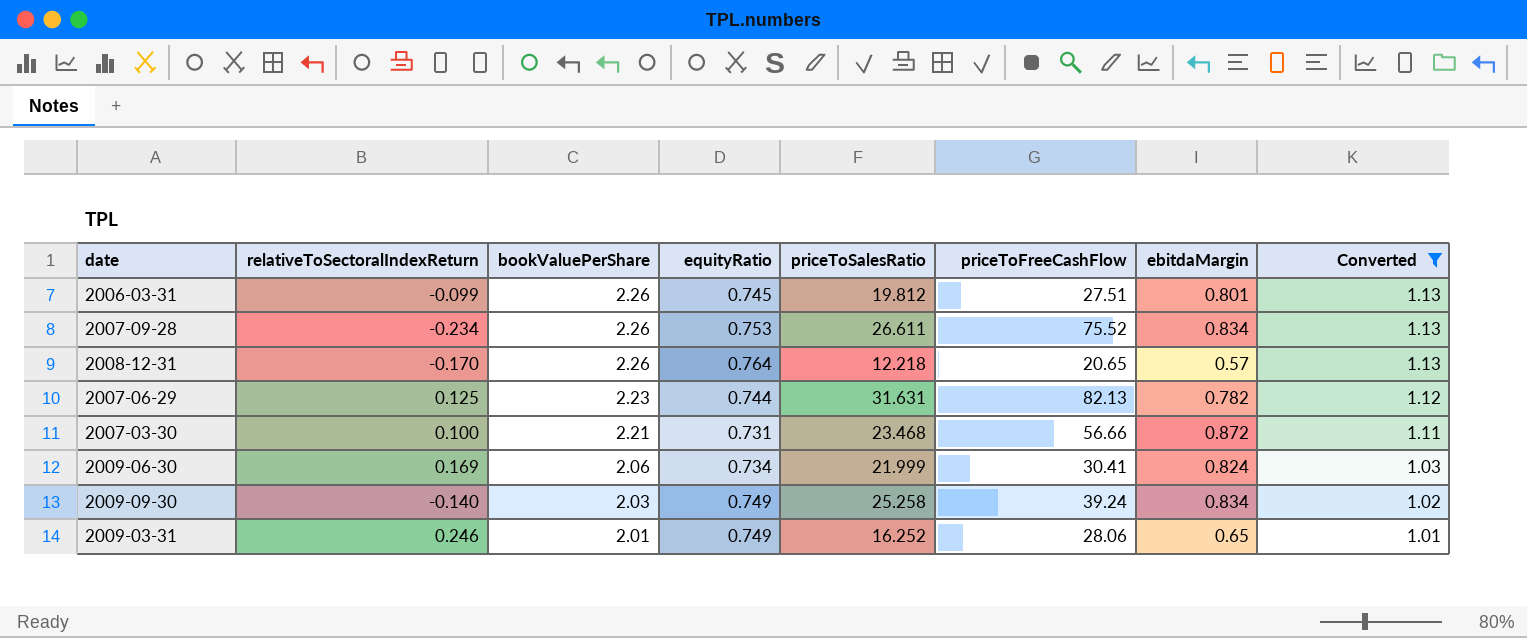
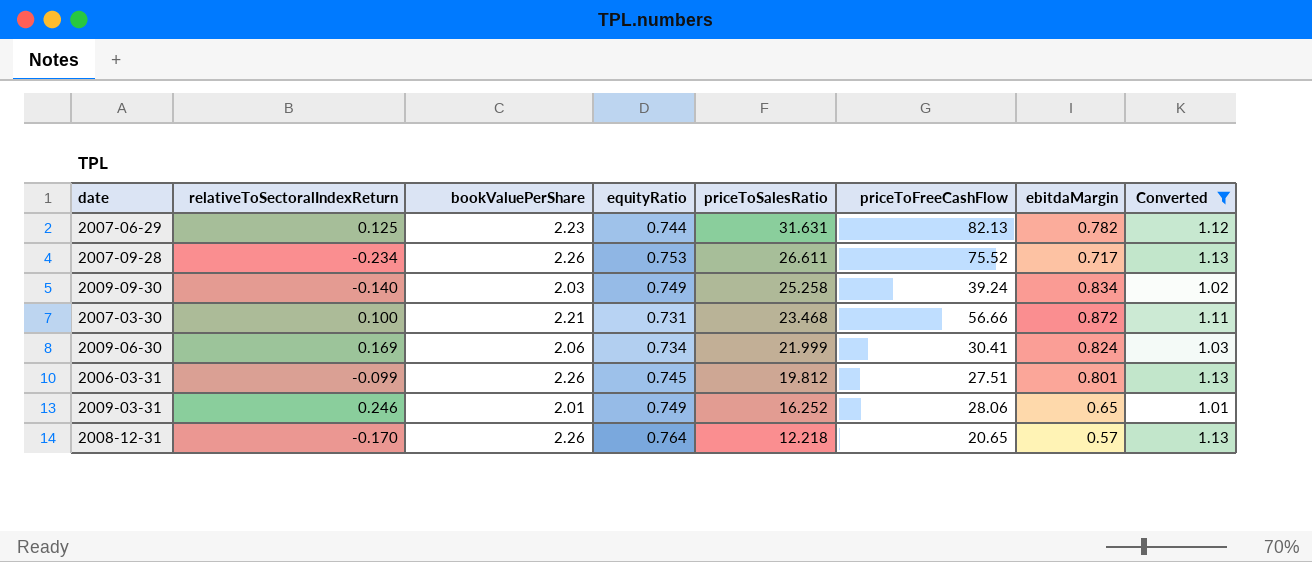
row order: bookValuePerShare descending -> priceToSalesRatio descending
2007-09-28 | ebitdaMargin: 0.834 -> 0.717

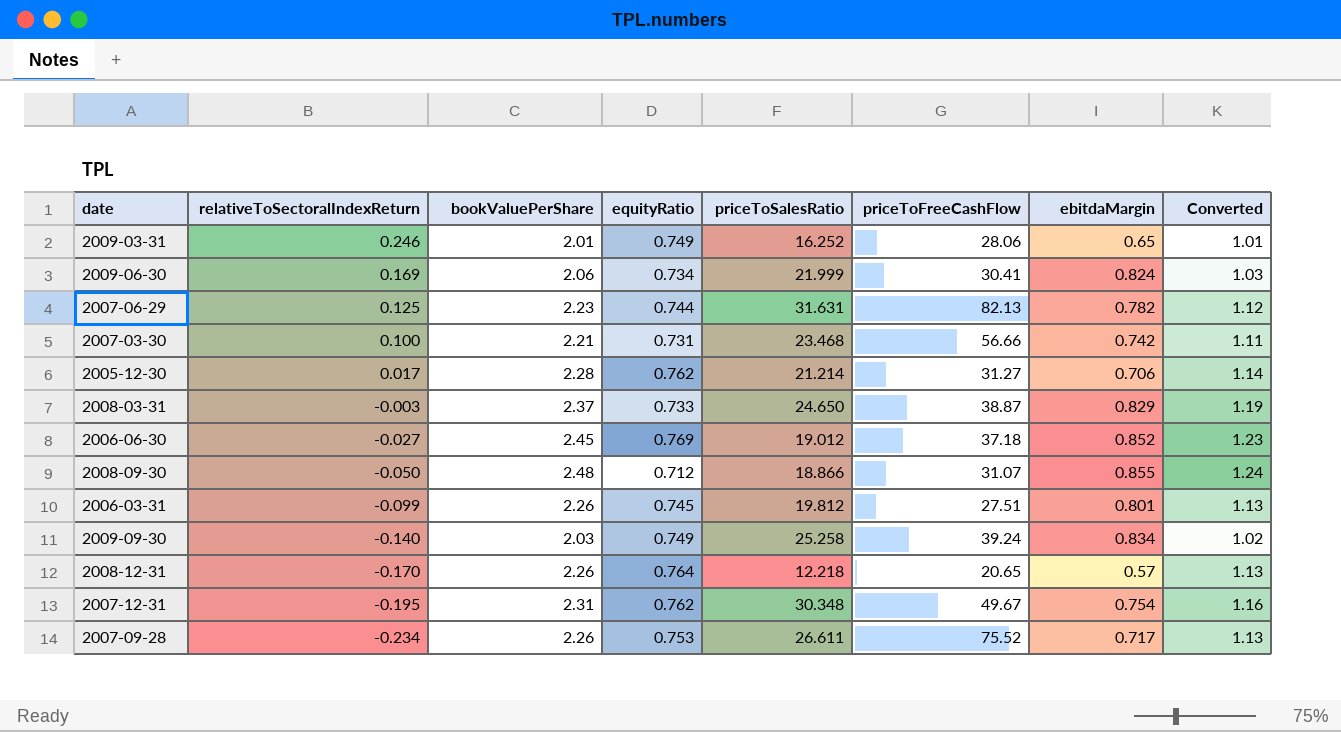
filter: Converted <= 1.13 -> none
row order: priceToSalesRatio descending -> relativeToSectoralIndexReturn descending
2007-03-30 | ebitdaMargin: 0.872 -> 0.742

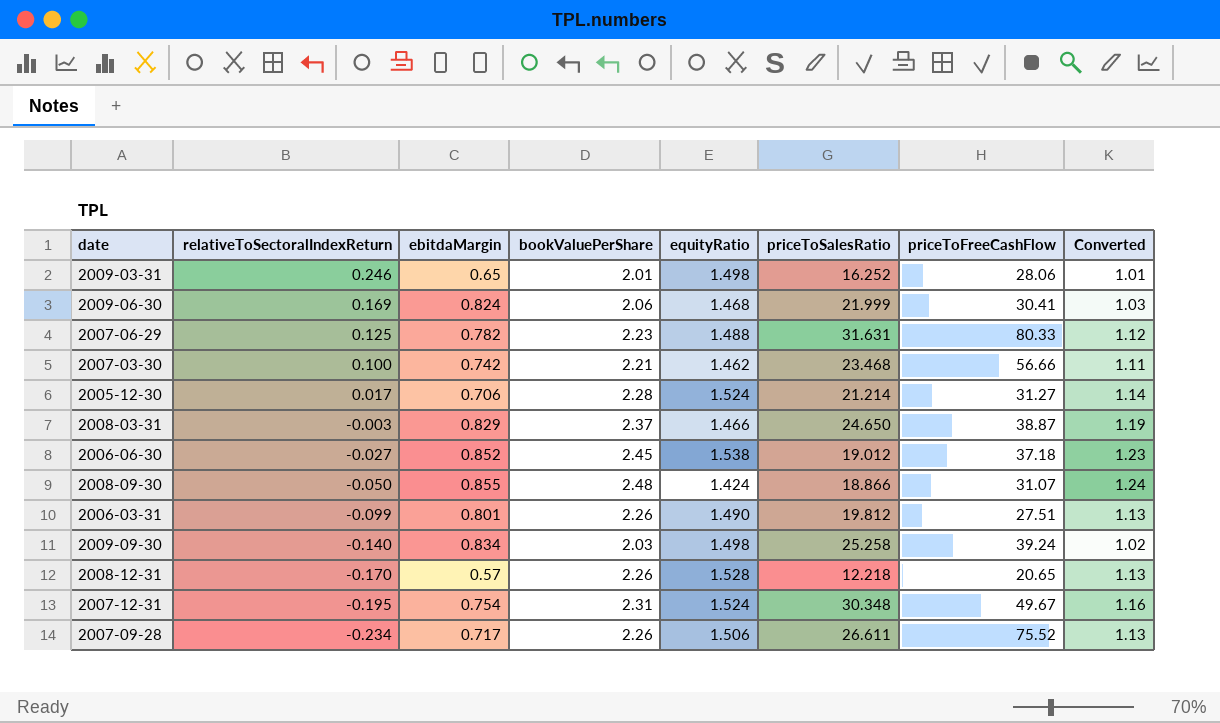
column ebitdaMargin | position: 7 -> 3
2009-03-31 | equityRatio: 0.749 -> 1.498
2009-06-30 | equityRatio: 0.734 -> 1.468
2007-06-29 | equityRatio: 0.744 -> 1.488
2007-06-29 | priceToFreeCashFlow: 82.13 -> 80.33
2007-03-30 | equityRatio: 0.731 -> 1.462
2005-12-30 | equityRatio: 0.762 -> 1.524
2008-03-31 | equityRatio: 0.733 -> 1.466
2006-06-30 | equityRatio: 0.769 -> 1.538
2008-09-30 | equityRatio: 0.712 -> 1.424
2006-03-31 | equityRatio: 0.745 -> 1.490
2009-09-30 | equityRatio: 0.749 -> 1.498
2008-12-31 | equityRatio: 0.764 -> 1.528
2007-12-31 | equityRatio: 0.762 -> 1.524
2007-09-28 | equityRatio: 0.753 -> 1.506

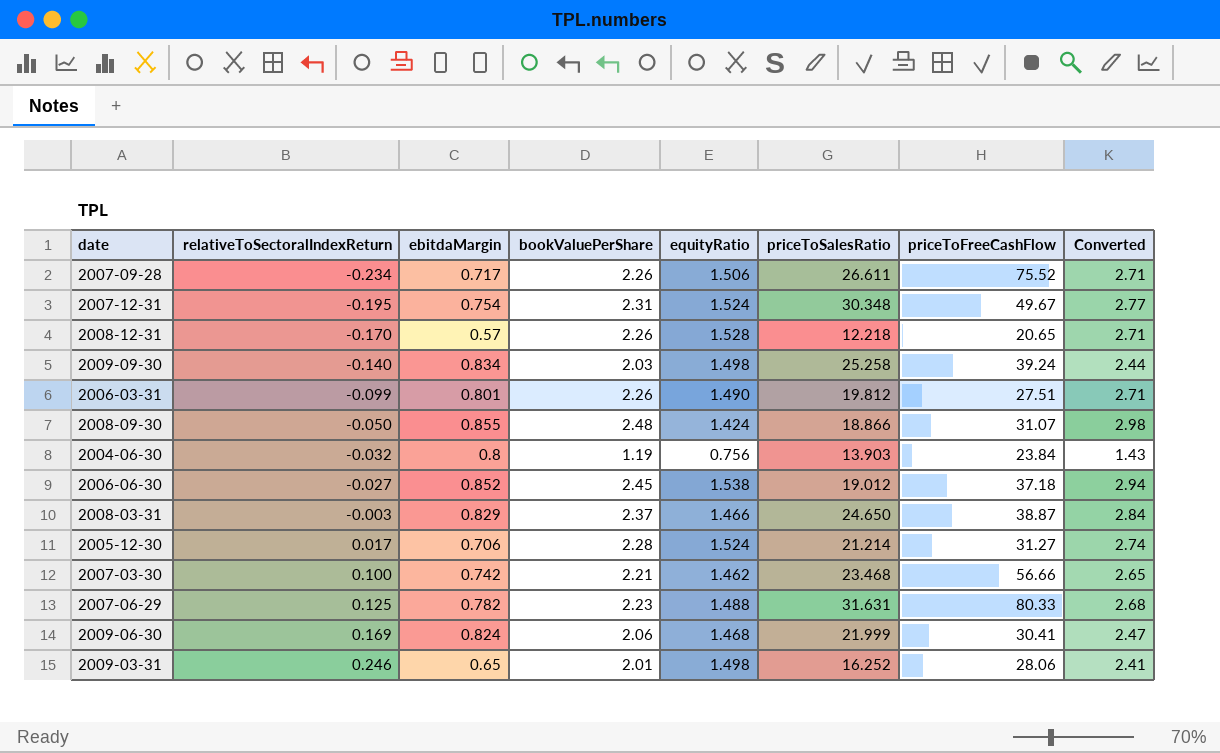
row order: relativeToSectoralIndexReturn descending -> relativeToSectoralIndexReturn ascending
column Converted | formula: [bookValuePerShare] * 0.5 -> [bookValuePerShare] * 1.2
row 2004-06-30: none -> -0.032 | 0.8 | 1.19 | 0.756 | 13.903 | 23.84 | 1.43

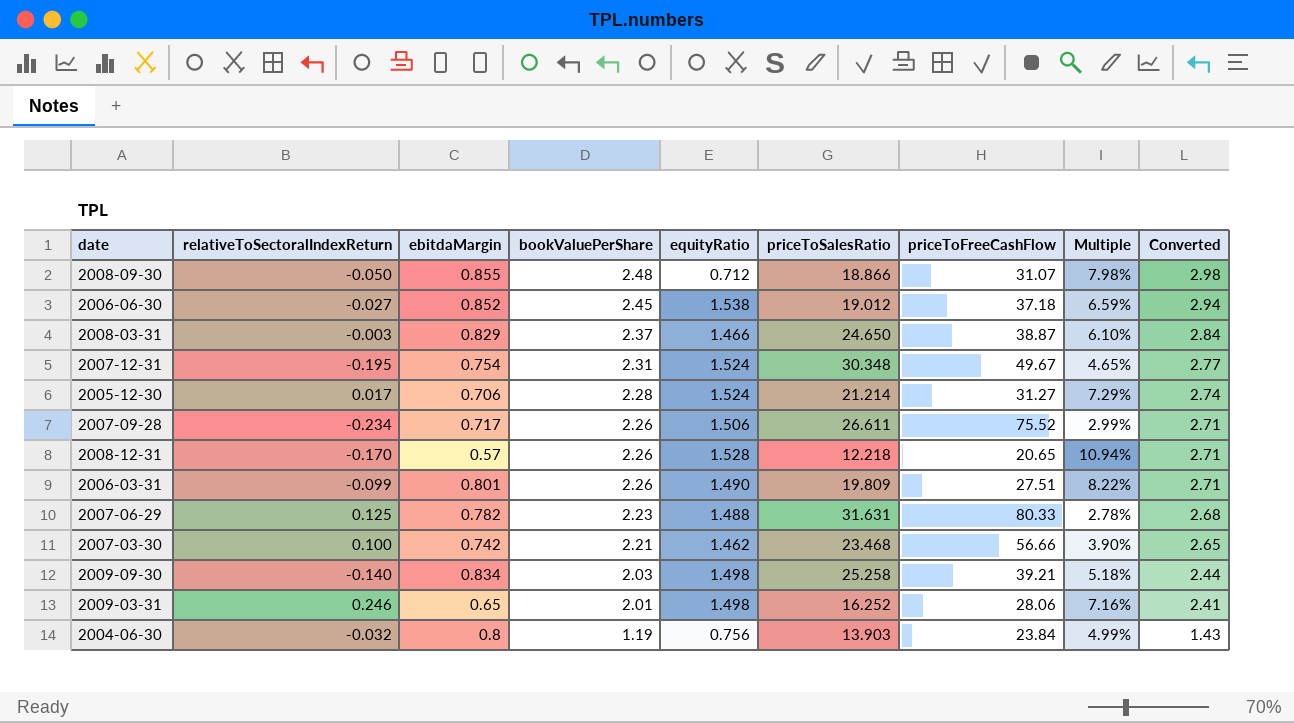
row order: relativeToSectoralIndexReturn ascending -> bookValuePerShare descending
column Multiple | formula: none -> [bookValuePerShare] / [priceToFreeCashFlow]
row 2009-06-30: 0.169 | 0.824 | 2.06 | 1.468 | 21.999 | 30.41 | 2.47 -> none
2008-09-30 | equityRatio: 1.424 -> 0.712
2006-03-31 | priceToSalesRatio: 19.812 -> 19.809
2009-09-30 | priceToFreeCashFlow: 39.24 -> 39.21

